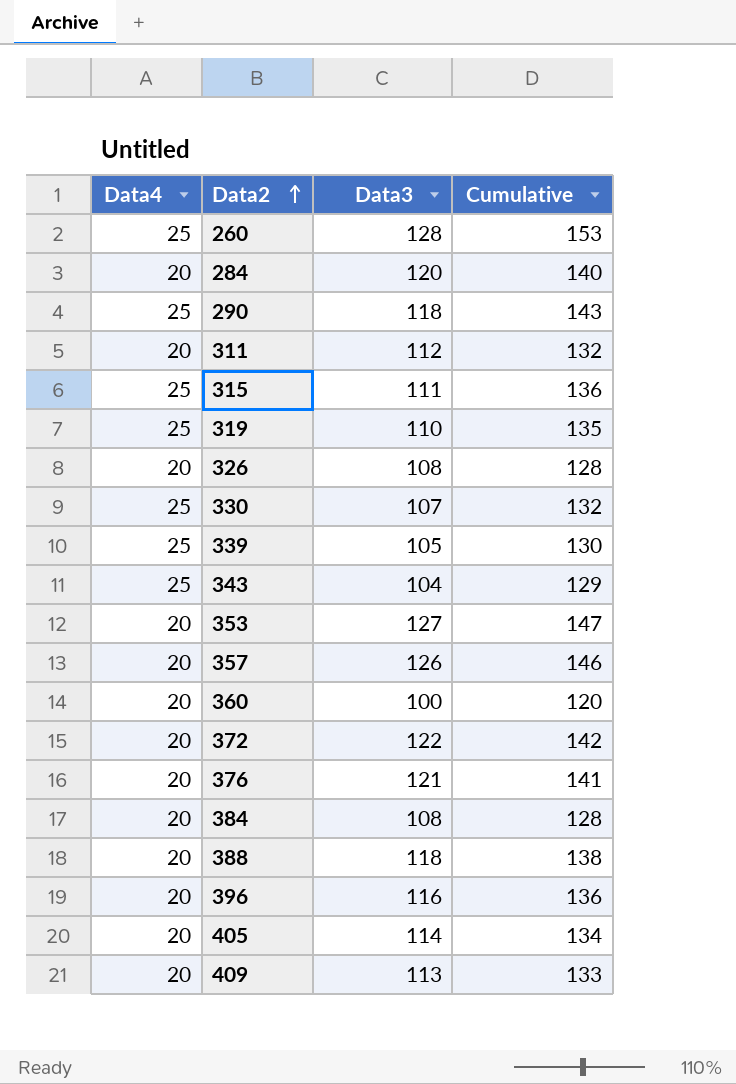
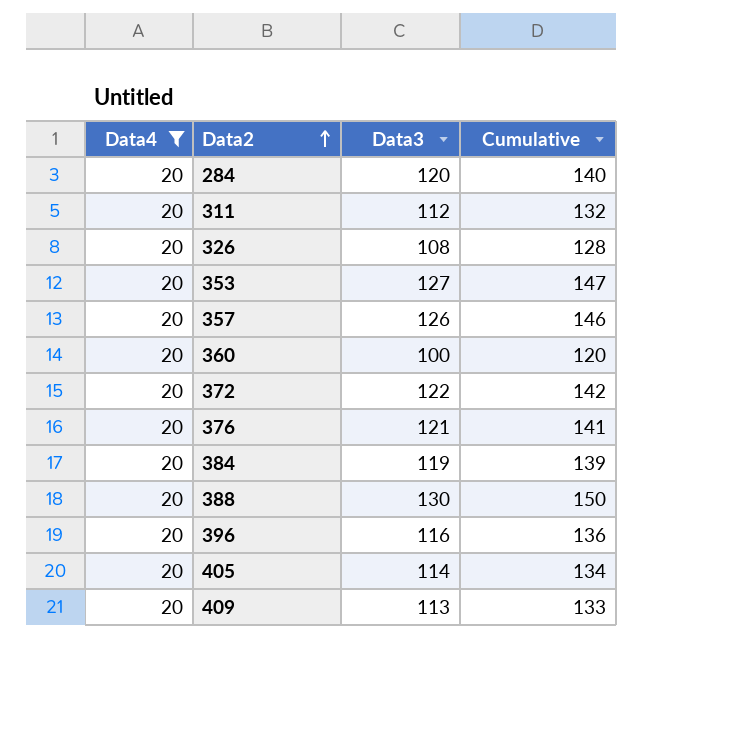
filter: none -> Data4 = 20
384 | Data3: 108 -> 119
384 | Cumulative: 128 -> 139
388 | Data3: 118 -> 130
388 | Cumulative: 138 -> 150

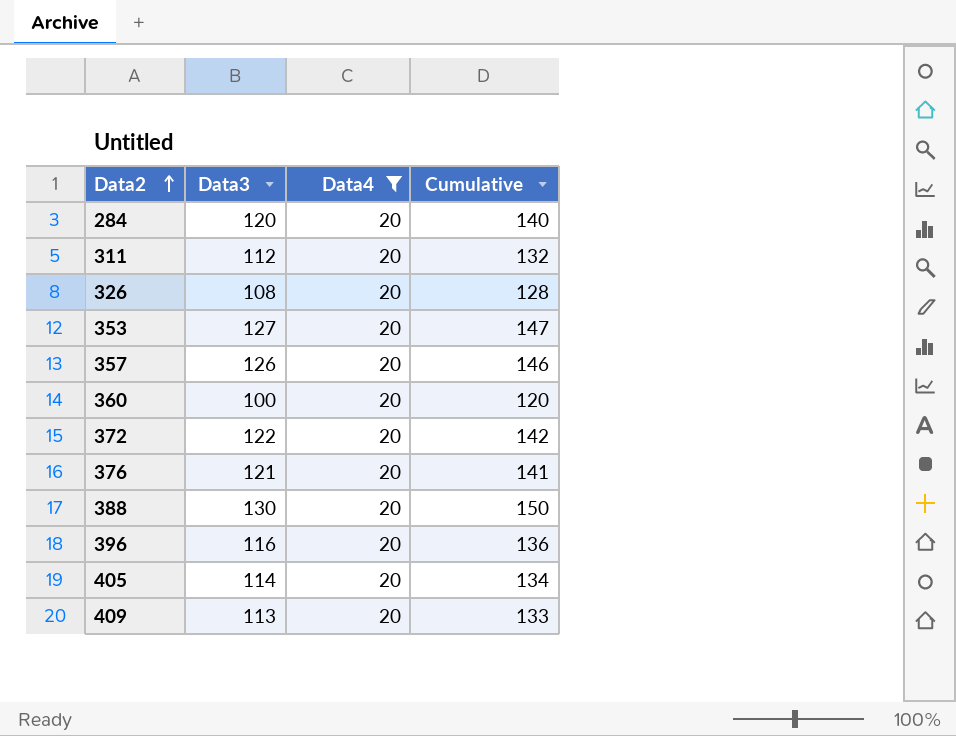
column Data4 | position: 1 -> 3
row 384: 20 | 119 | 139 -> none

